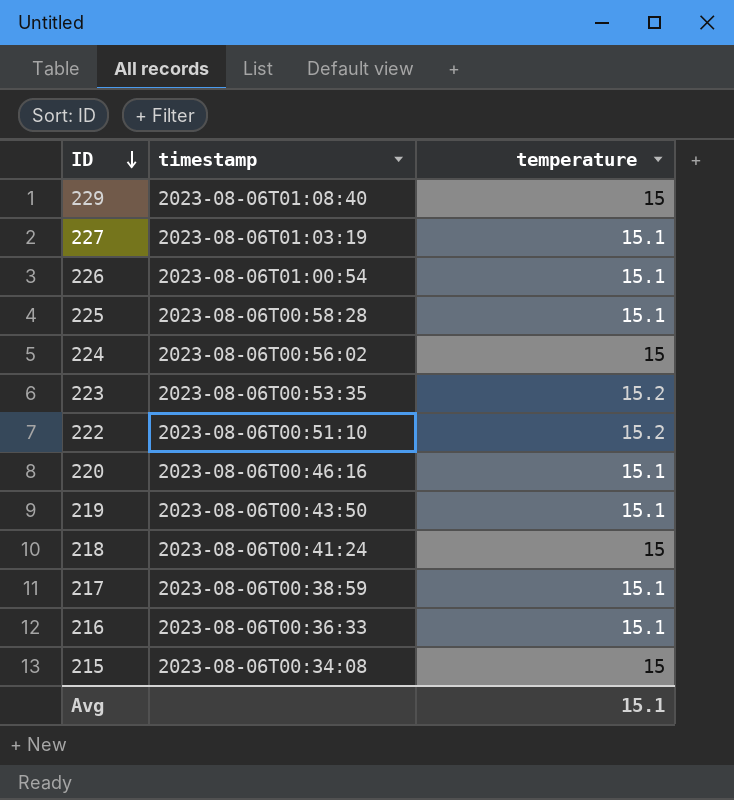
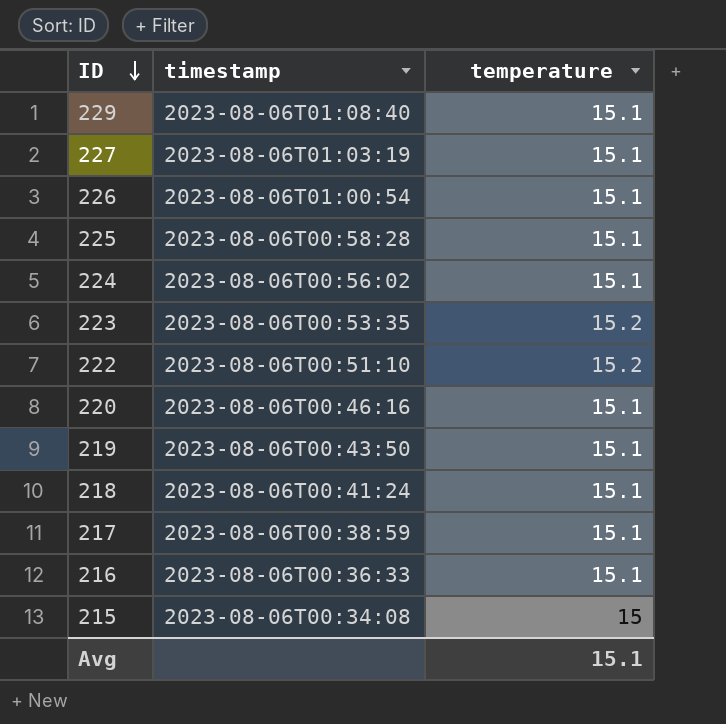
229 | temperature: 15 -> 15.1
224 | temperature: 15 -> 15.1
218 | temperature: 15 -> 15.1

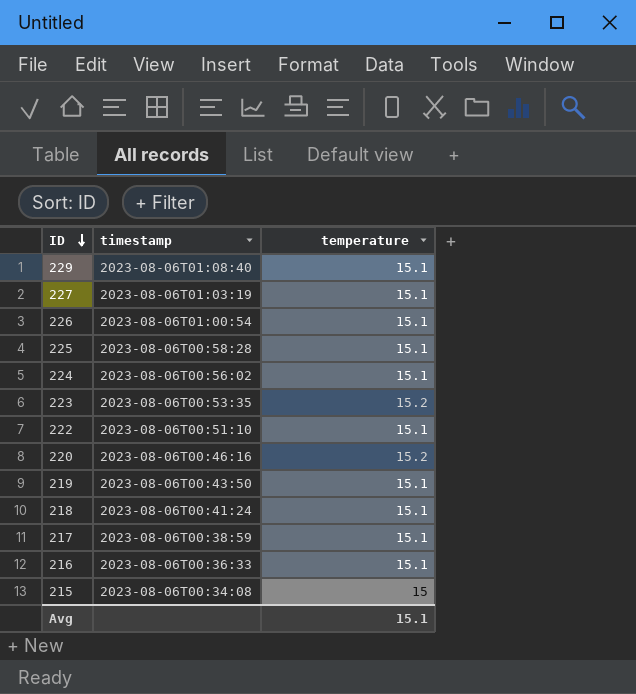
222 | temperature: 15.2 -> 15.1
220 | temperature: 15.1 -> 15.2

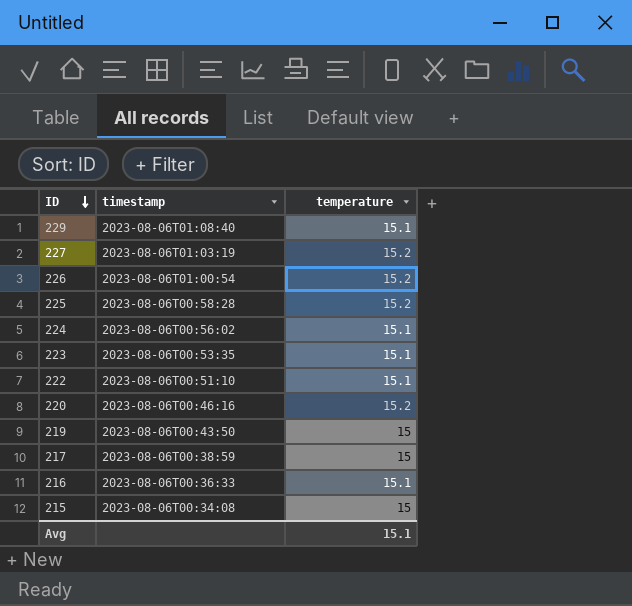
row 218: 2023-08-06T00:41:24 | 15.1 -> none
227 | temperature: 15.1 -> 15.2
226 | temperature: 15.1 -> 15.2
225 | temperature: 15.1 -> 15.2
223 | temperature: 15.2 -> 15.1
219 | temperature: 15.1 -> 15
217 | temperature: 15.1 -> 15

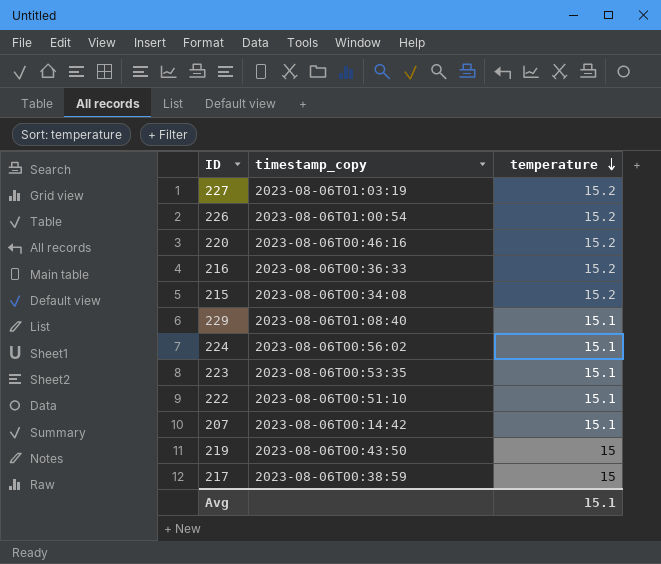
row order: ID descending -> temperature descending
column name: timestamp -> timestamp_copy
row 225: 2023-08-06T00:58:28 | 15.2 -> none
216 | temperature: 15.1 -> 15.2
215 | temperature: 15 -> 15.2
row 207: none -> 2023-08-06T00:14:42 | 15.1

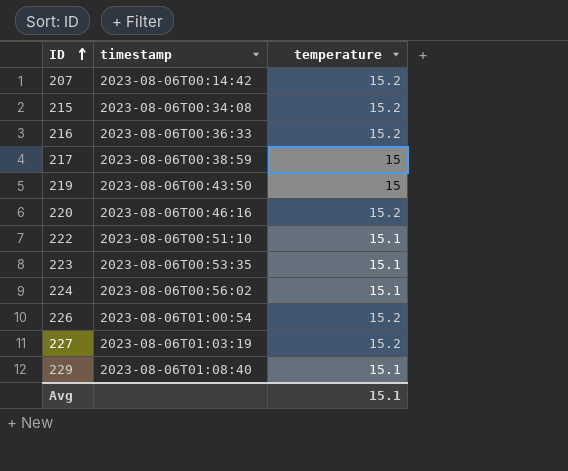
row order: temperature descending -> ID ascending
column name: timestamp_copy -> timestamp
207 | temperature: 15.1 -> 15.2

